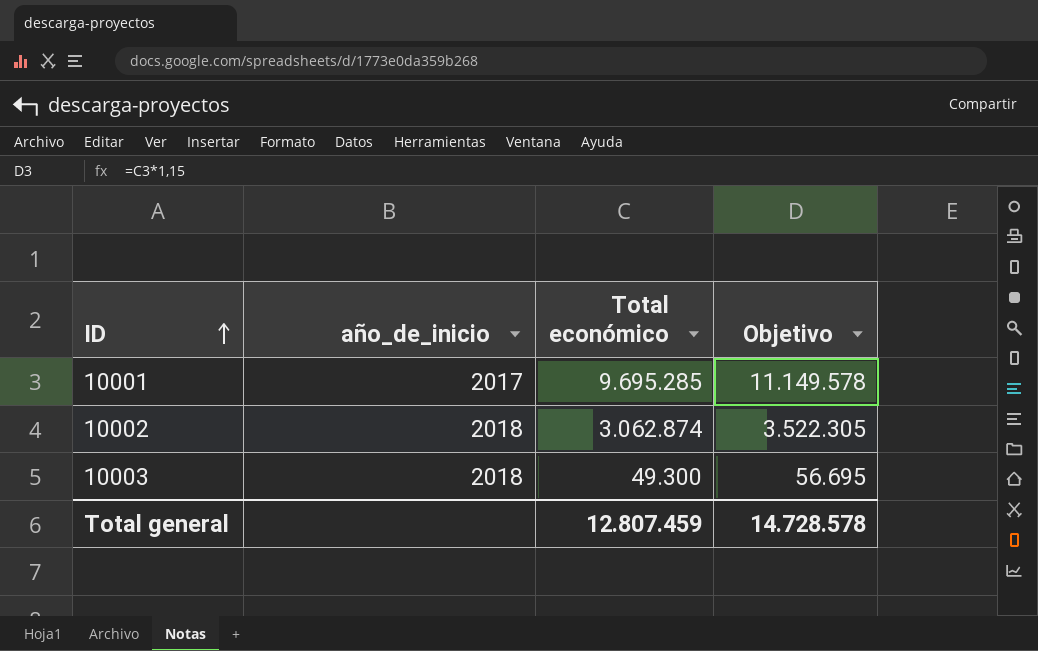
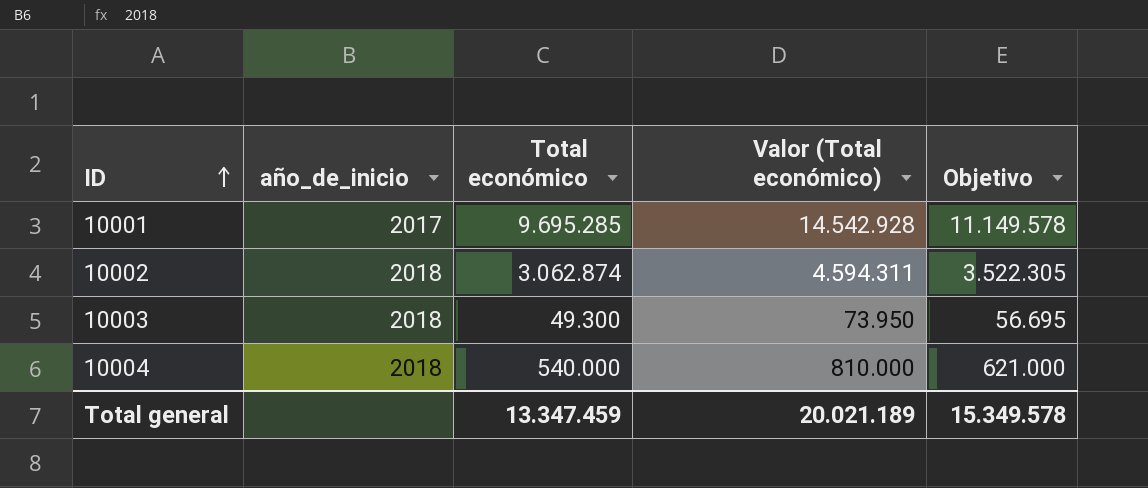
column Valor (Total económico) | formula: none -> [Total económico] * 1,5
row 10004: none -> 2018 | 540.000 | 810.000 | 621.000
Total general | Total económico: 12.807.459 -> 13.347.459
Total general | Objetivo: 14.728.578 -> 15.349.578

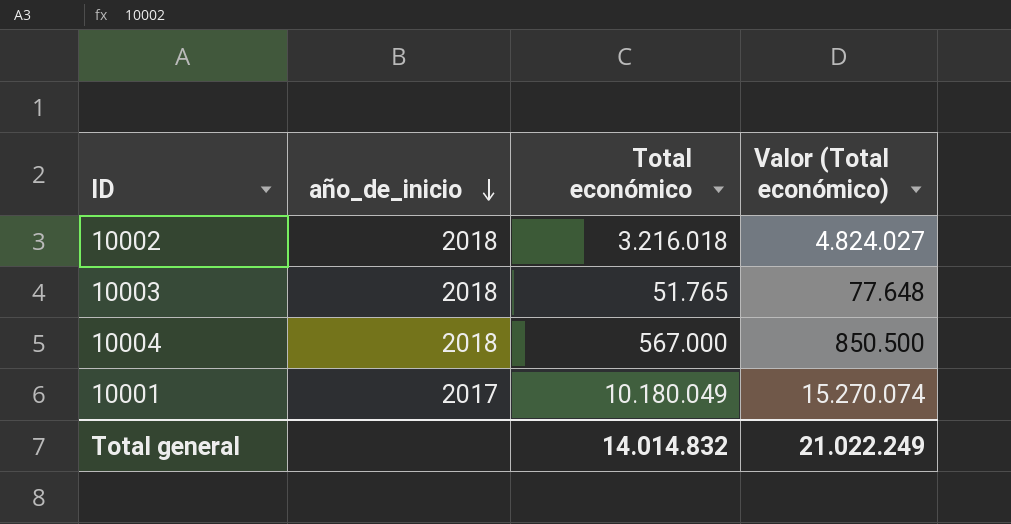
row order: ID ascending -> año_de_inicio descending
column Objetivo | formula: [Total económico] * 1,15 -> none
10002 | Total económico: 3.062.874 -> 3.216.018
10002 | Valor (Total económico): 4.594.311 -> 4.824.027
10003 | Total económico: 49.300 -> 51.765
10003 | Valor (Total económico): 73.950 -> 77.648
10004 | Total económico: 540.000 -> 567.000
10004 | Valor (Total económico): 810.000 -> 850.500
10001 | Total económico: 9.695.285 -> 10.180.049
10001 | Valor (Total económico): 14.542.928 -> 15.270.074
Total general | Total económico: 13.347.459 -> 14.014.832
Total general | Valor (Total económico): 20.021.189 -> 21.022.249

